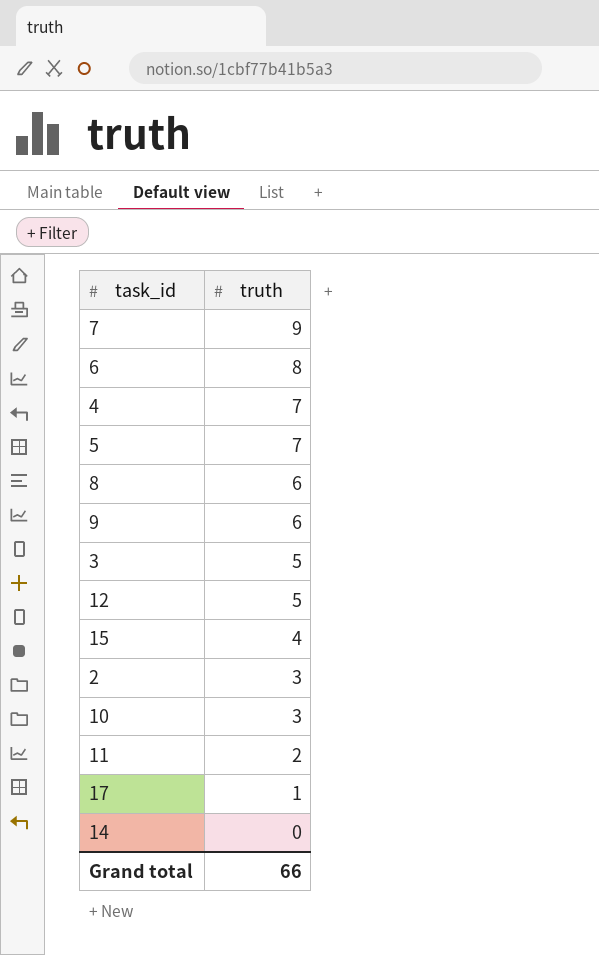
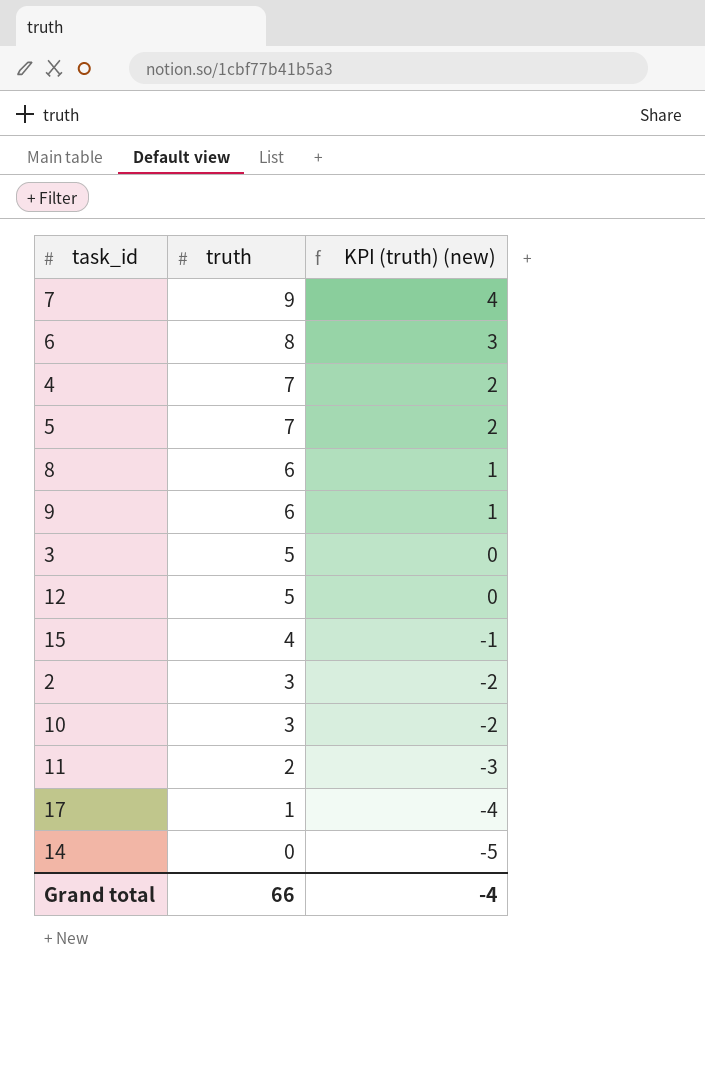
column KPI (truth) (new) | formula: none -> [truth] - 5

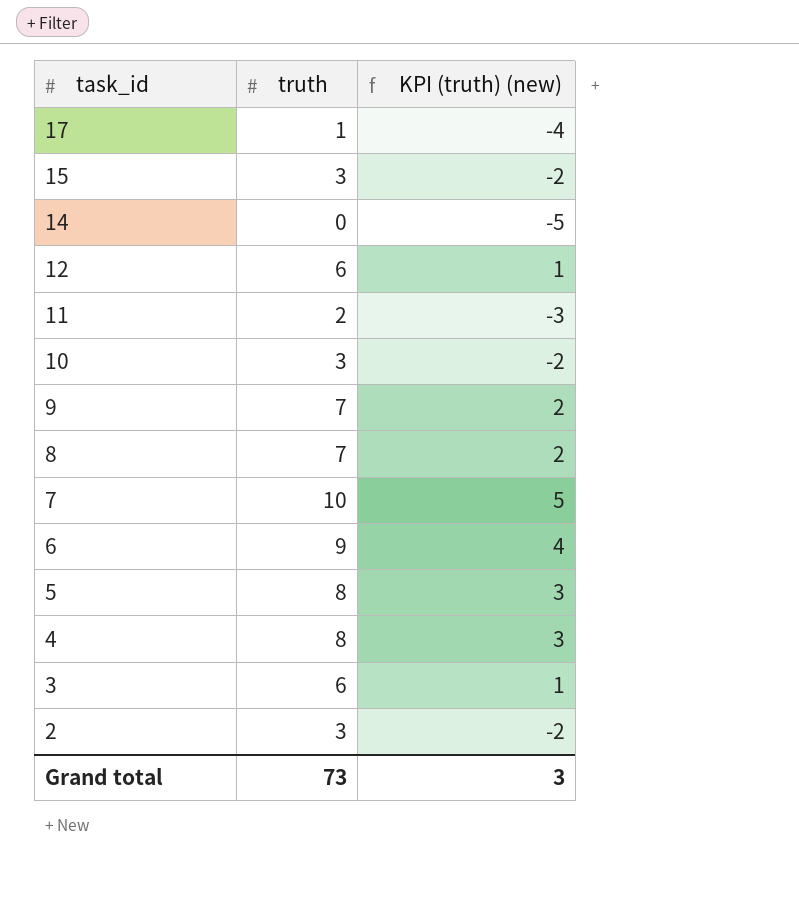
row order: truth descending -> task_id descending
15 | truth: 4 -> 3
15 | KPI (truth) (new): -1 -> -2
12 | truth: 5 -> 6
12 | KPI (truth) (new): 0 -> 1
9 | truth: 6 -> 7
9 | KPI (truth) (new): 1 -> 2
8 | truth: 6 -> 7
8 | KPI (truth) (new): 1 -> 2
7 | truth: 9 -> 10
7 | KPI (truth) (new): 4 -> 5
6 | truth: 8 -> 9
6 | KPI (truth) (new): 3 -> 4
5 | truth: 7 -> 8
5 | KPI (truth) (new): 2 -> 3
4 | truth: 7 -> 8
4 | KPI (truth) (new): 2 -> 3
3 | truth: 5 -> 6
3 | KPI (truth) (new): 0 -> 1
Grand total | truth: 66 -> 73
Grand total | KPI (truth) (new): -4 -> 3

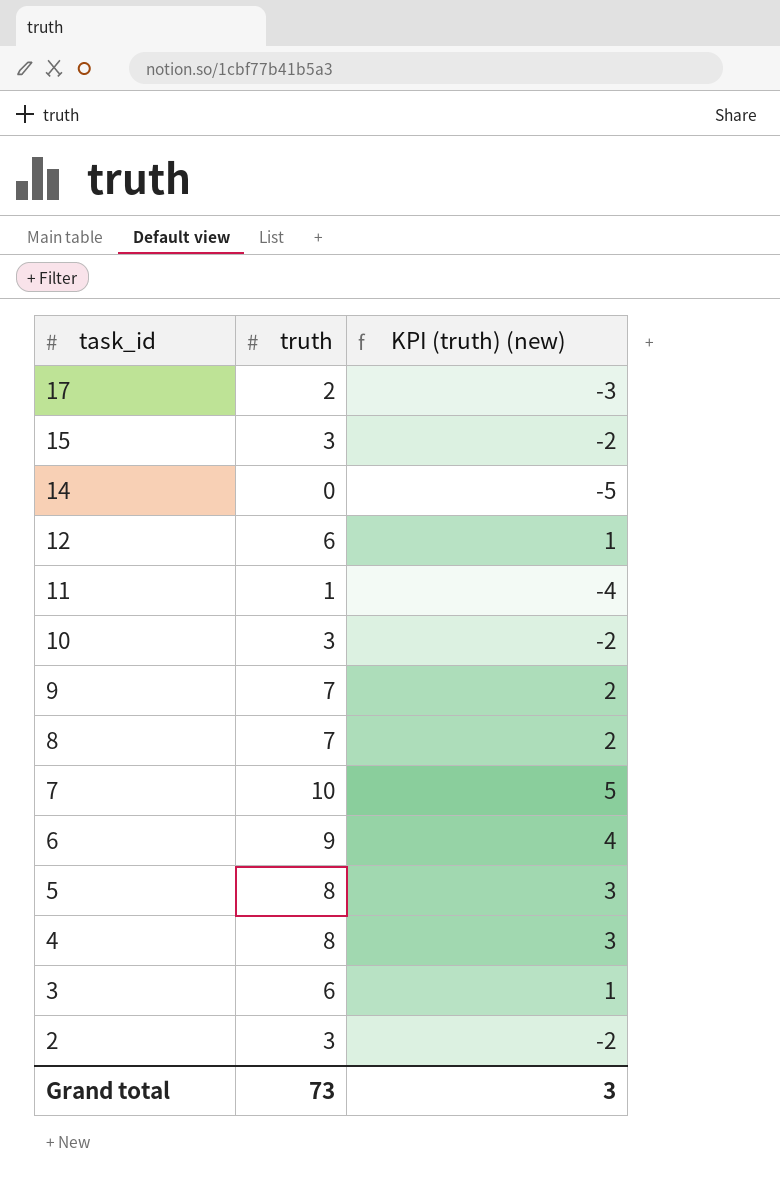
17 | truth: 1 -> 2
17 | KPI (truth) (new): -4 -> -3
11 | truth: 2 -> 1
11 | KPI (truth) (new): -3 -> -4

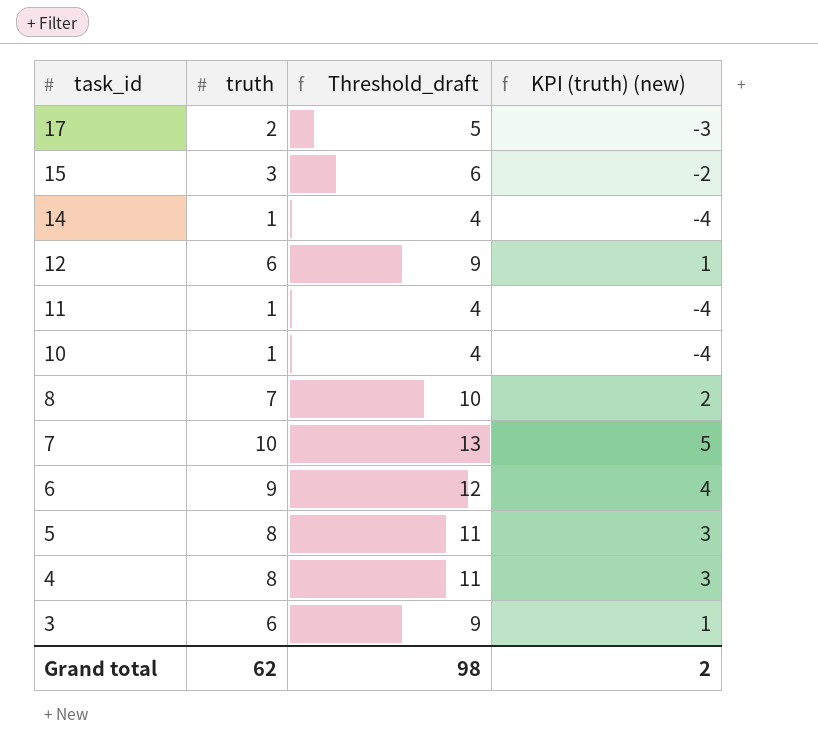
column Threshold_draft | formula: none -> [truth] + 3
row 9: 7 | 2 -> none
row 2: 3 | -2 -> none
14 | truth: 0 -> 1
14 | KPI (truth) (new): -5 -> -4
10 | truth: 3 -> 1
10 | KPI (truth) (new): -2 -> -4
Grand total | truth: 73 -> 62
Grand total | KPI (truth) (new): 3 -> 2

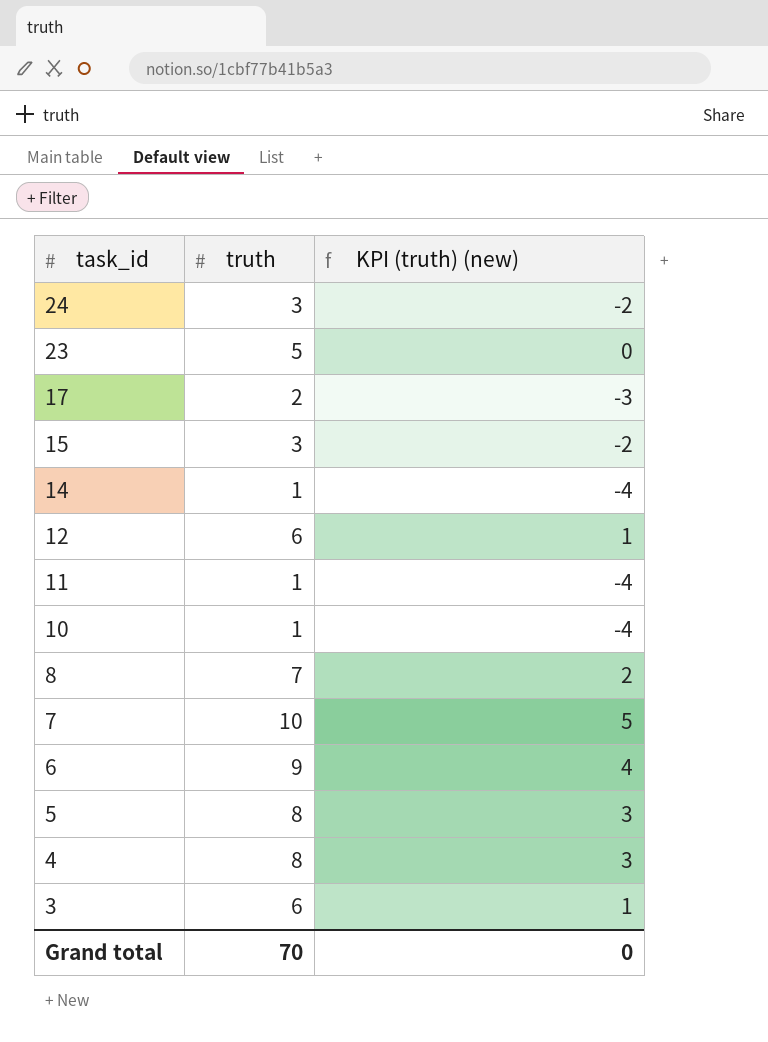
column Threshold_draft | formula: [truth] + 3 -> none
row 24: none -> 3 | -2
row 23: none -> 5 | 0
Grand total | truth: 62 -> 70
Grand total | KPI (truth) (new): 2 -> 0

